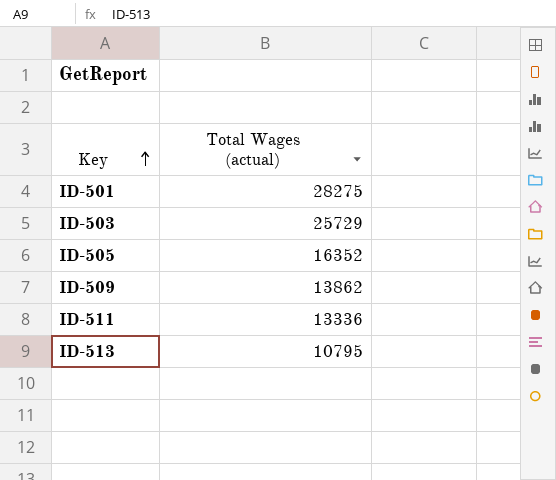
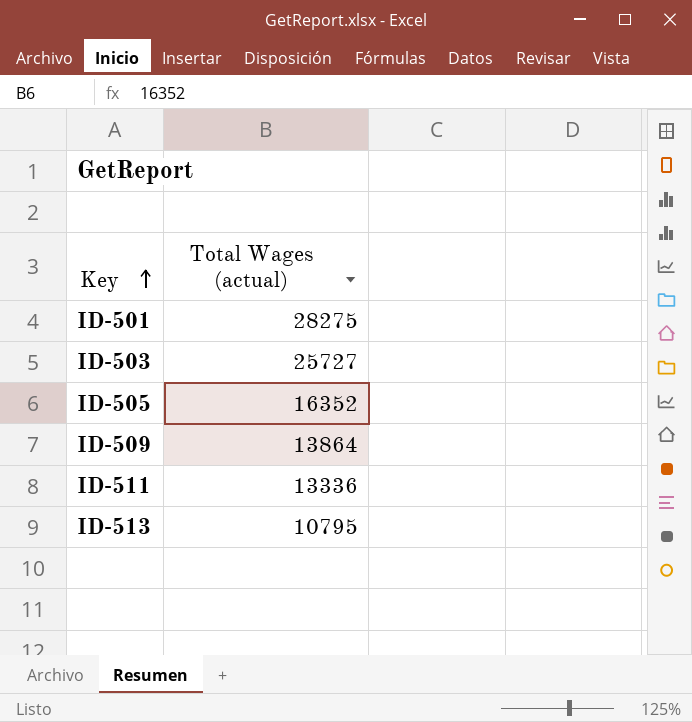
ID-503 | Total Wages (actual): 25729 -> 25727
ID-509 | Total Wages (actual): 13862 -> 13864

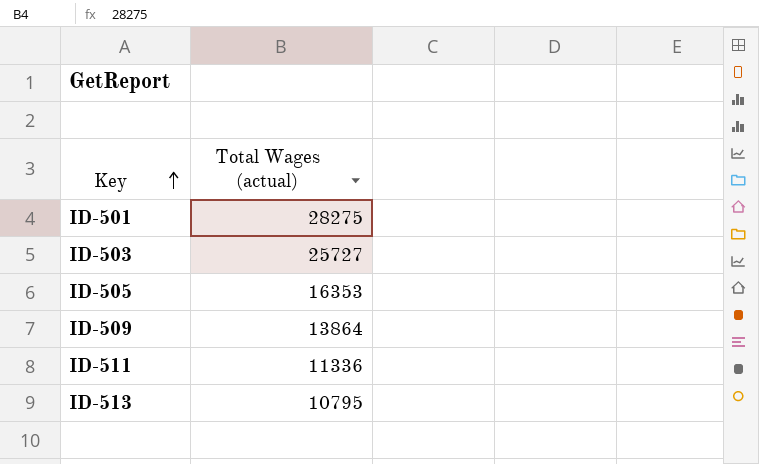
ID-505 | Total Wages (actual): 16352 -> 16353
ID-511 | Total Wages (actual): 13336 -> 11336

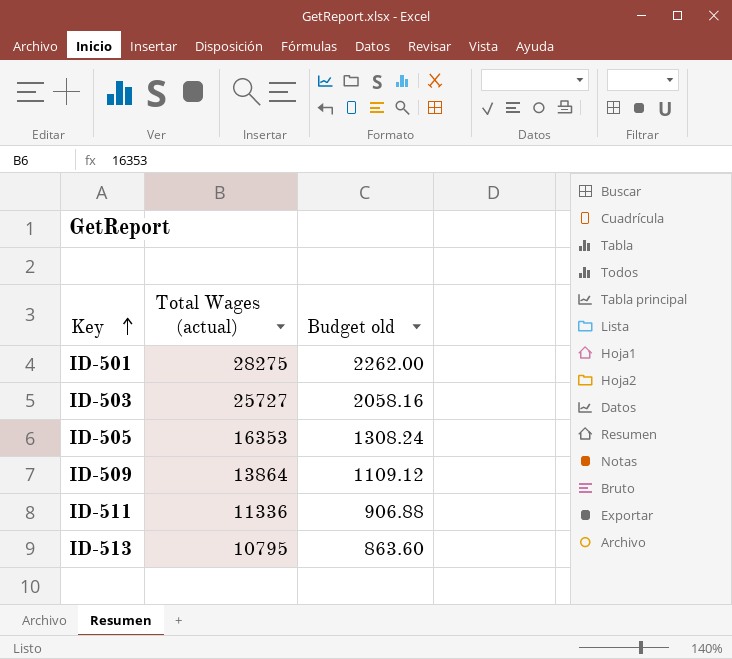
column Budget old | formula: none -> [Total Wages (actual)] * 0.08

